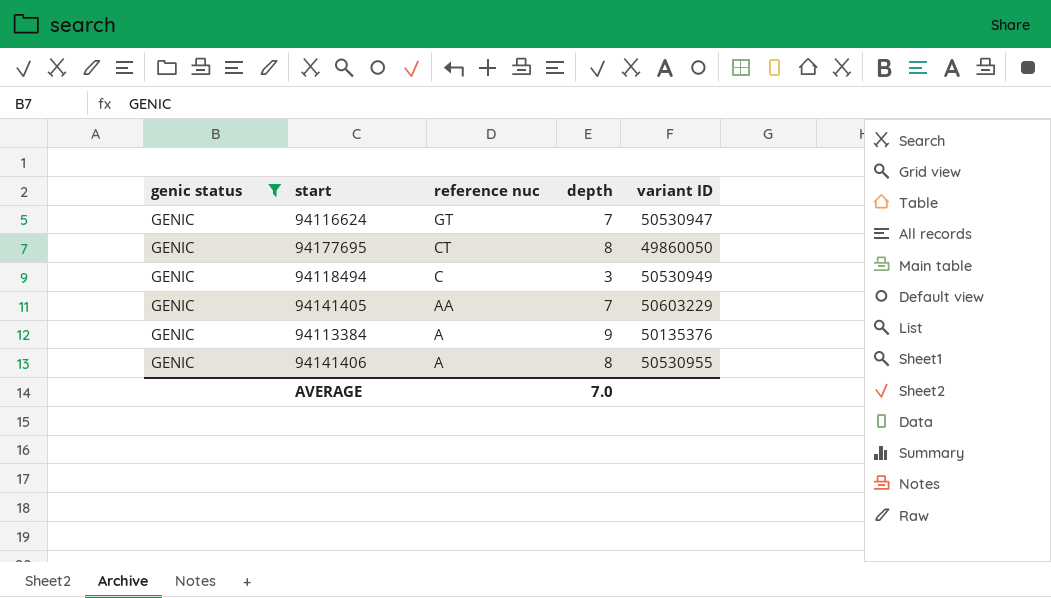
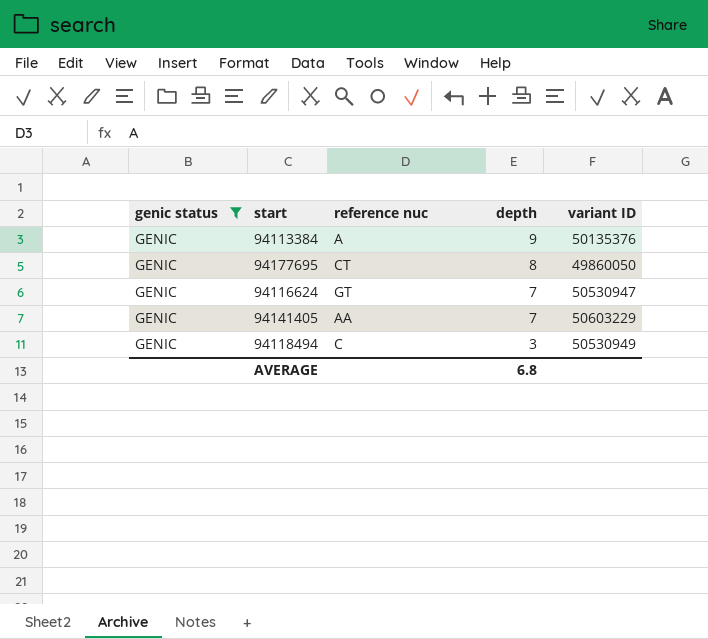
row order: reference nuc descending -> depth descending
row 94141406: GENIC | A | 8 | 50530955 -> none
AVERAGE | depth: 7.0 -> 6.8

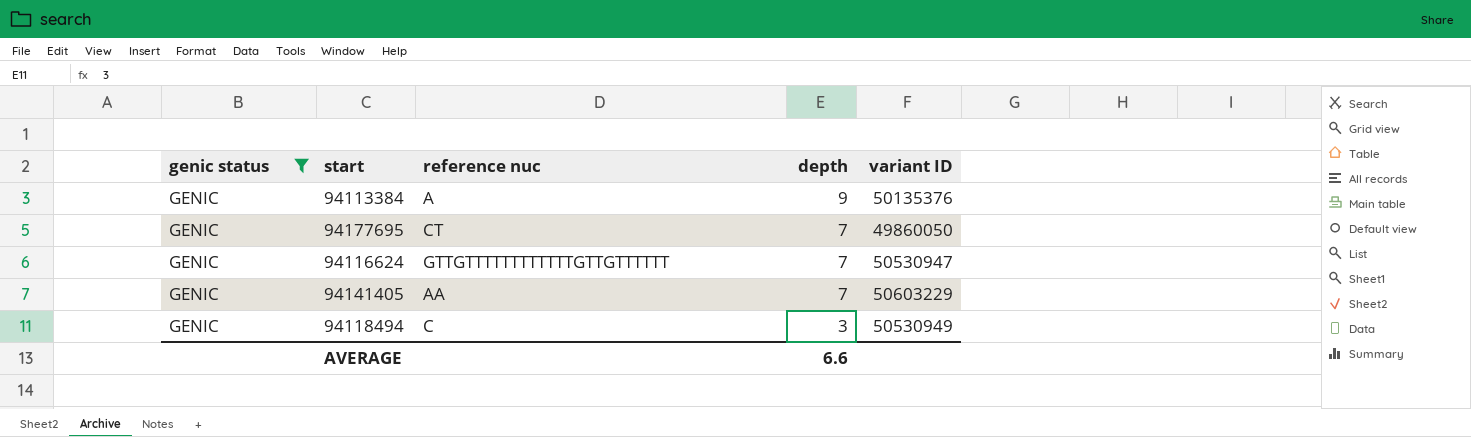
94177695 | depth: 8 -> 7
94116624 | reference nuc: GT -> GTTGTTTTTTTTTTTTGTTGTTTTTT
AVERAGE | depth: 6.8 -> 6.6

